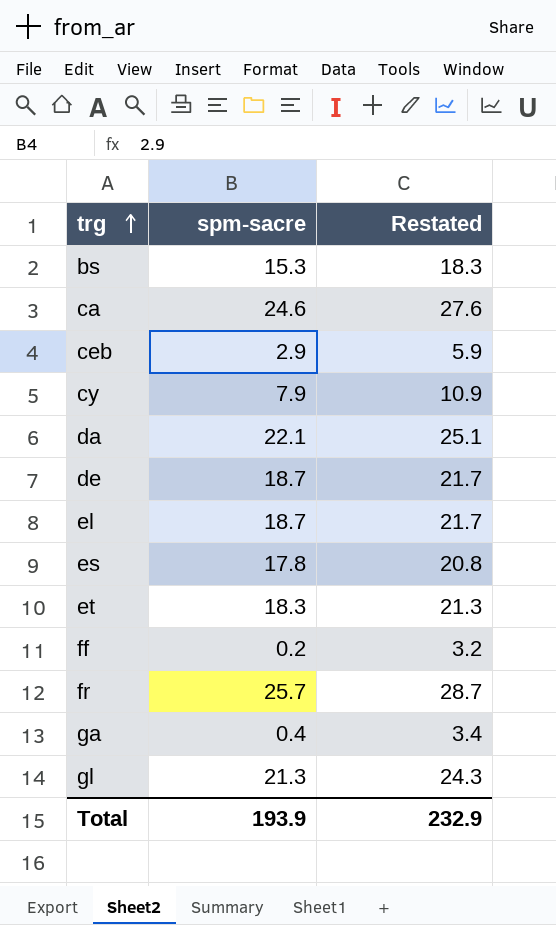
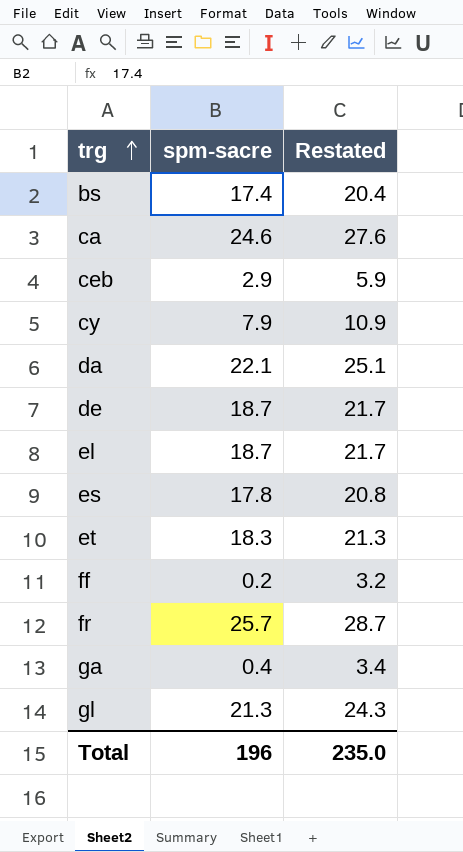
bs | spm-sacre: 15.3 -> 17.4
bs | Restated: 18.3 -> 20.4
Total | spm-sacre: 193.9 -> 196
Total | Restated: 232.9 -> 235.0

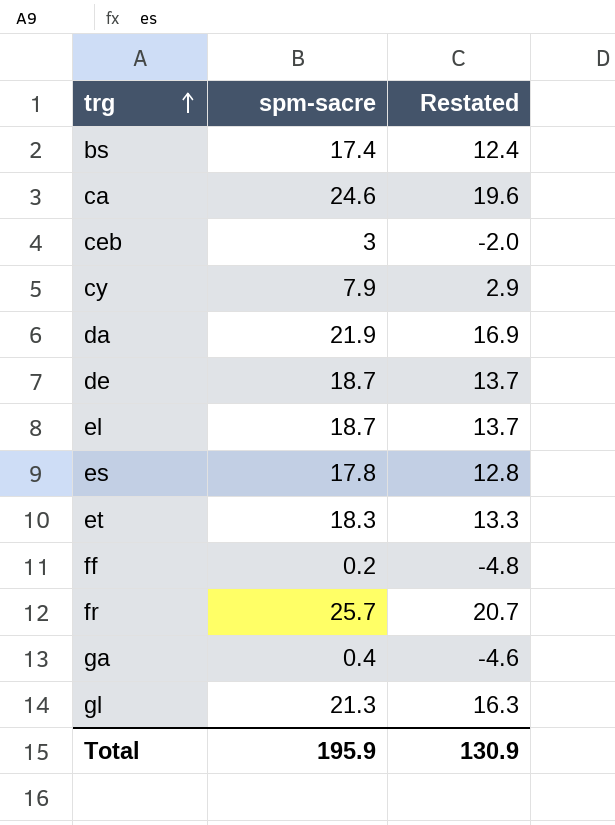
column Restated | formula: [spm-sacre] + 3 -> [spm-sacre] - 5
ceb | spm-sacre: 2.9 -> 3
da | spm-sacre: 22.1 -> 21.9
Total | spm-sacre: 196 -> 195.9
Total | Restated: 235.0 -> 130.9

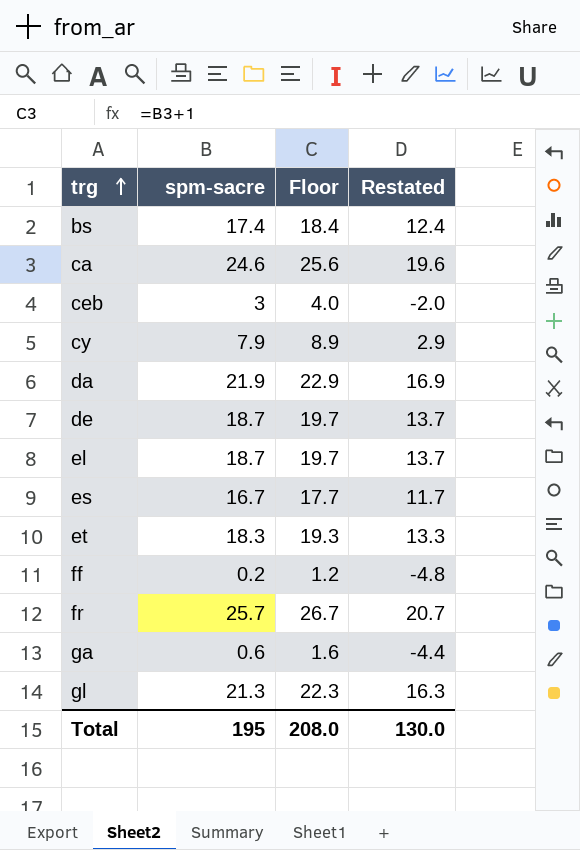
column Floor | formula: none -> [spm-sacre] + 1
es | spm-sacre: 17.8 -> 16.7
es | Restated: 12.8 -> 11.7
ga | spm-sacre: 0.4 -> 0.6
ga | Restated: -4.6 -> -4.4
Total | spm-sacre: 195.9 -> 195
Total | Restated: 130.9 -> 130.0

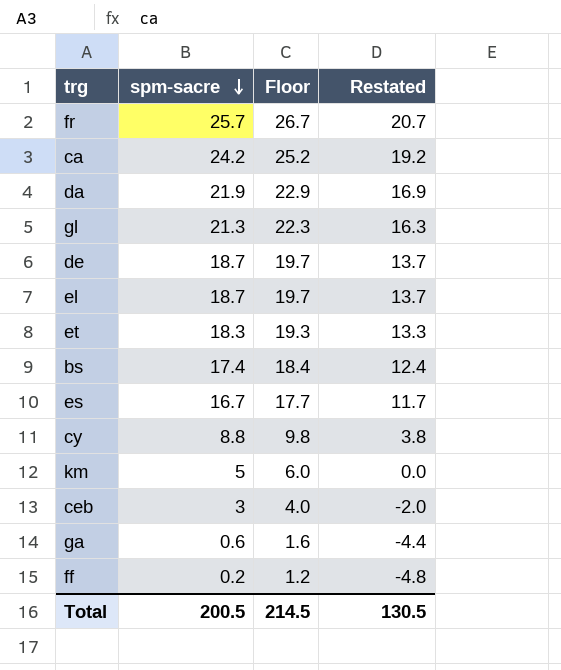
row order: trg ascending -> spm-sacre descending
ca | spm-sacre: 24.6 -> 24.2
ca | Floor: 25.6 -> 25.2
ca | Restated: 19.6 -> 19.2
cy | spm-sacre: 7.9 -> 8.8
cy | Floor: 8.9 -> 9.8
cy | Restated: 2.9 -> 3.8
row km: none -> 5 | 6.0 | 0.0
Total | spm-sacre: 195 -> 200.5
Total | Floor: 208.0 -> 214.5
Total | Restated: 130.0 -> 130.5

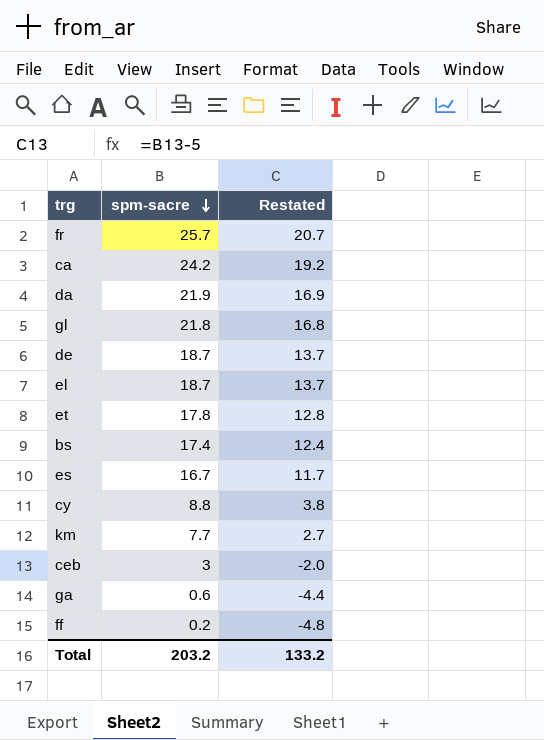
column Floor | formula: [spm-sacre] + 1 -> none
gl | spm-sacre: 21.3 -> 21.8
gl | Restated: 16.3 -> 16.8
et | spm-sacre: 18.3 -> 17.8
et | Restated: 13.3 -> 12.8
km | spm-sacre: 5 -> 7.7
km | Restated: 0.0 -> 2.7
Total | spm-sacre: 200.5 -> 203.2
Total | Restated: 130.5 -> 133.2

